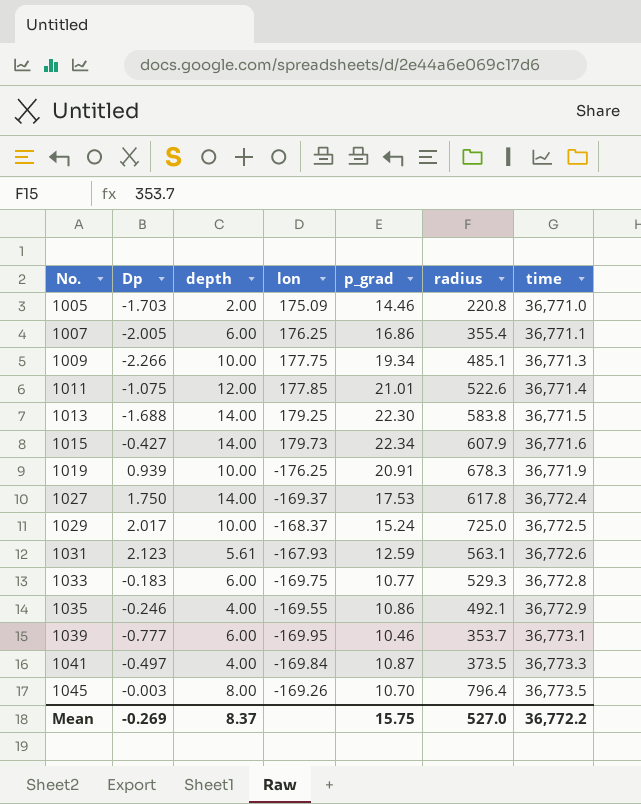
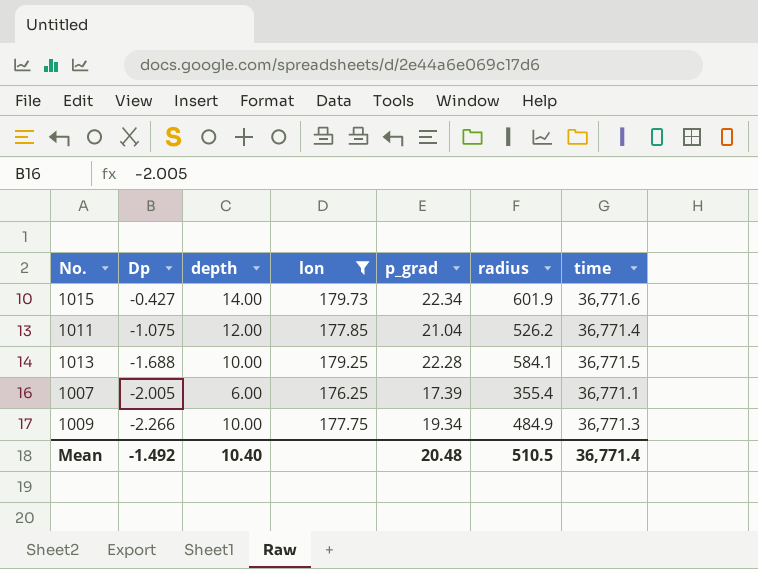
filter: none -> lon >= 176.25
row order: No. ascending -> Dp descending
1015 | radius: 607.9 -> 601.9
1011 | p_grad: 21.01 -> 21.04
1011 | radius: 522.6 -> 526.2
1013 | depth: 14.00 -> 10.00
1013 | p_grad: 22.30 -> 22.28
1013 | radius: 583.8 -> 584.1
1007 | p_grad: 16.86 -> 17.39
1009 | radius: 485.1 -> 484.9
Mean | Dp: -0.269 -> -1.492
Mean | depth: 8.37 -> 10.40
Mean | p_grad: 15.75 -> 20.48
Mean | radius: 527.0 -> 510.5
Mean | time: 36,772.2 -> 36,771.4

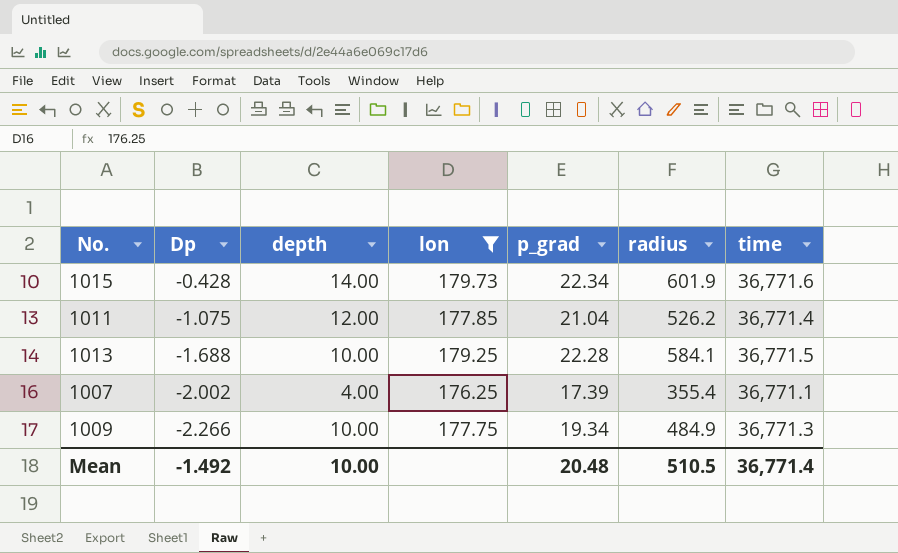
1015 | Dp: -0.427 -> -0.428
1007 | Dp: -2.005 -> -2.002
1007 | depth: 6.00 -> 4.00
Mean | depth: 10.40 -> 10.00

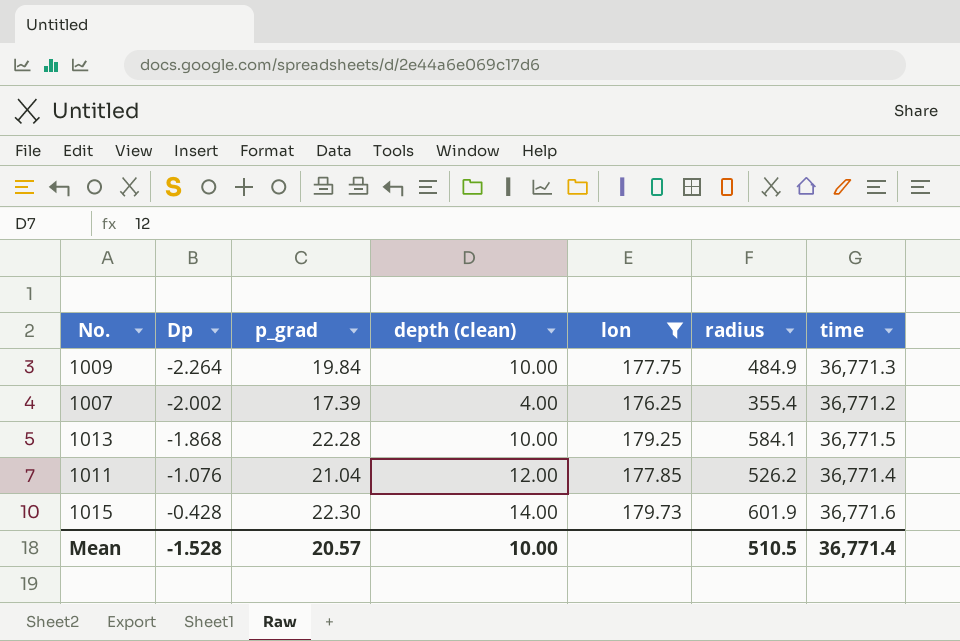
row order: Dp descending -> Dp ascending
column p_grad | position: 5 -> 3
column name: depth -> depth (clean)
1009 | Dp: -2.266 -> -2.264
1009 | p_grad: 19.34 -> 19.84
1007 | time: 36,771.1 -> 36,771.2
1013 | Dp: -1.688 -> -1.868
1011 | Dp: -1.075 -> -1.076
1015 | p_grad: 22.34 -> 22.30
Mean | Dp: -1.492 -> -1.528
Mean | p_grad: 20.48 -> 20.57

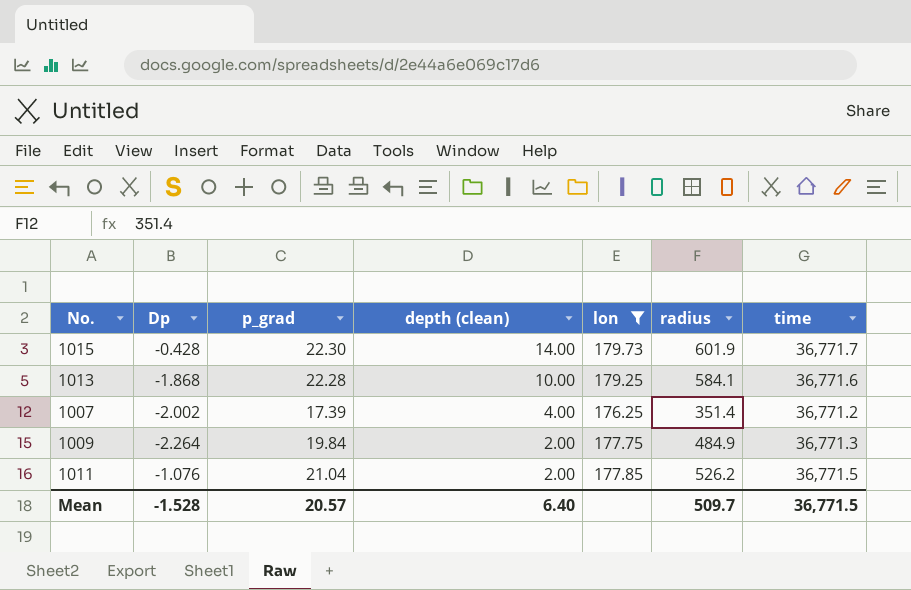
row order: Dp ascending -> depth (clean) descending
1015 | time: 36,771.6 -> 36,771.7
1013 | time: 36,771.5 -> 36,771.6
1007 | radius: 355.4 -> 351.4
1009 | depth (clean): 10.00 -> 2.00
1011 | depth (clean): 12.00 -> 2.00
1011 | time: 36,771.4 -> 36,771.5
Mean | depth (clean): 10.00 -> 6.40
Mean | radius: 510.5 -> 509.7
Mean | time: 36,771.4 -> 36,771.5

